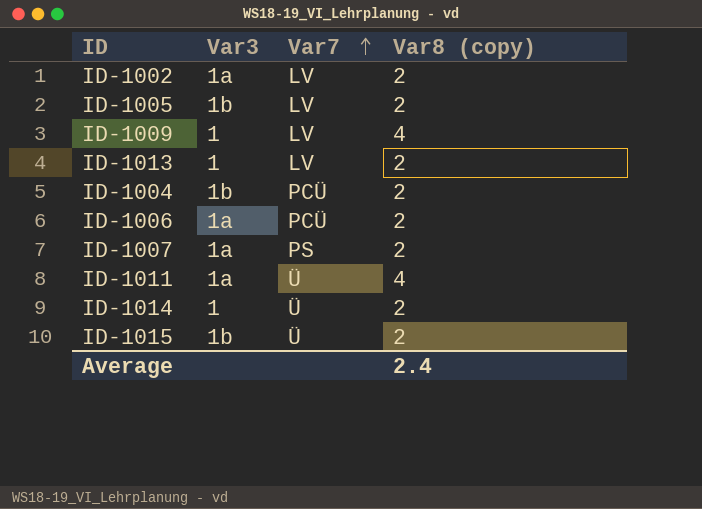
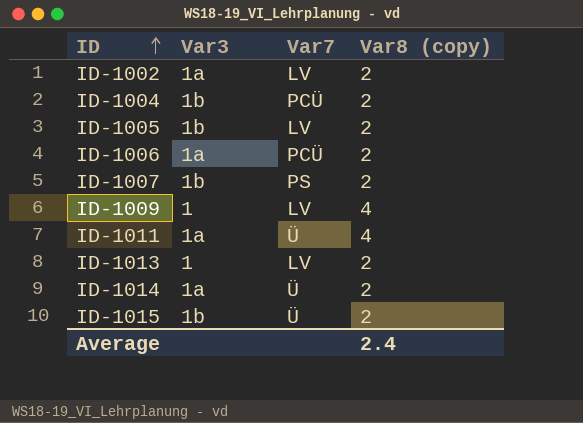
row order: Var7 ascending -> ID ascending
ID-1007 | Var3: 1a -> 1b
ID-1014 | Var3: 1 -> 1a

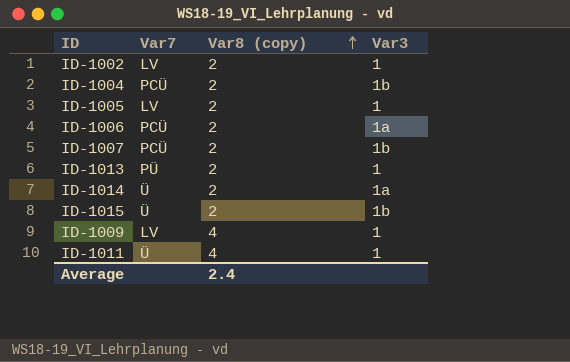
row order: ID ascending -> Var8 (copy) ascending
column Var3 | position: 2 -> 4
ID-1002 | Var3: 1a -> 1
ID-1005 | Var3: 1b -> 1
ID-1007 | Var7: PS -> PCÜ
ID-1013 | Var7: LV -> PÜ
ID-1011 | Var3: 1a -> 1

